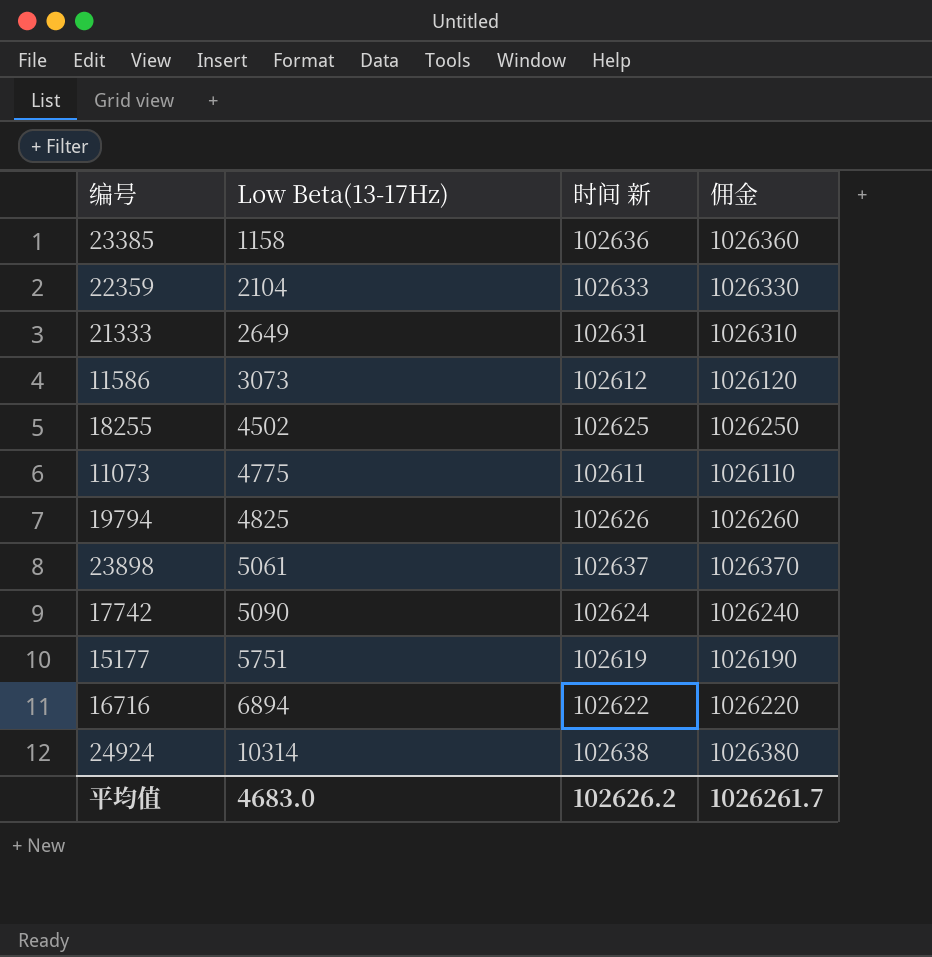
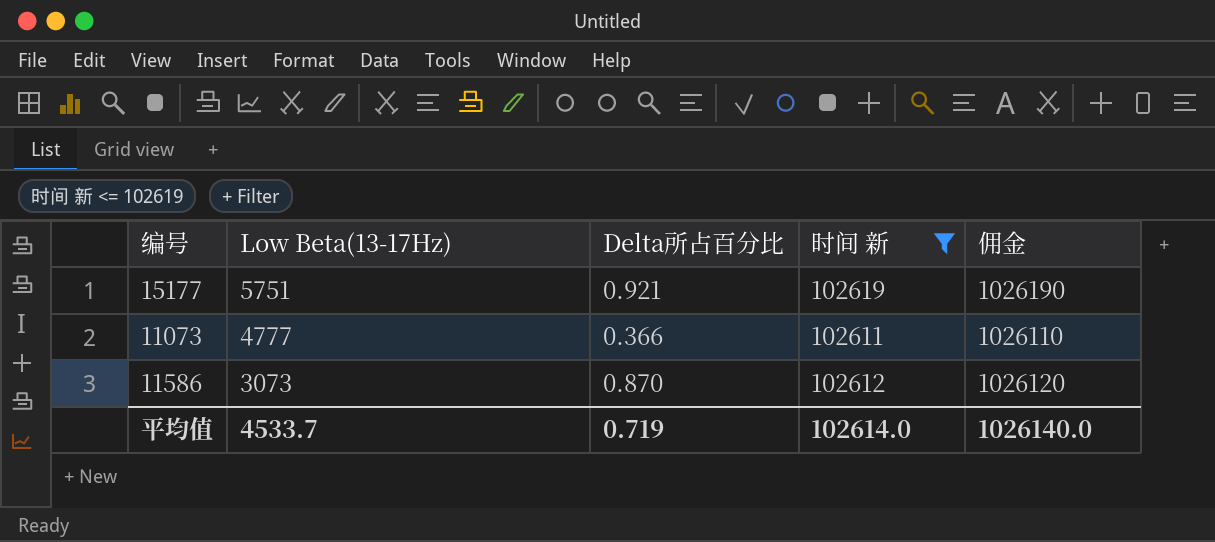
filter: none -> 时间 新 <= 102619
row order: Low Beta(13-17Hz) ascending -> Low Beta(13-17Hz) descending
column Delta所占百分比 | position: none -> 3
11073 | Low Beta(13-17Hz): 4775 -> 4777
平均值 | Low Beta(13-17Hz): 4683.0 -> 4533.7
平均值 | 时间 新: 102626.2 -> 102614.0
平均值 | 佣金: 1026261.7 -> 1026140.0

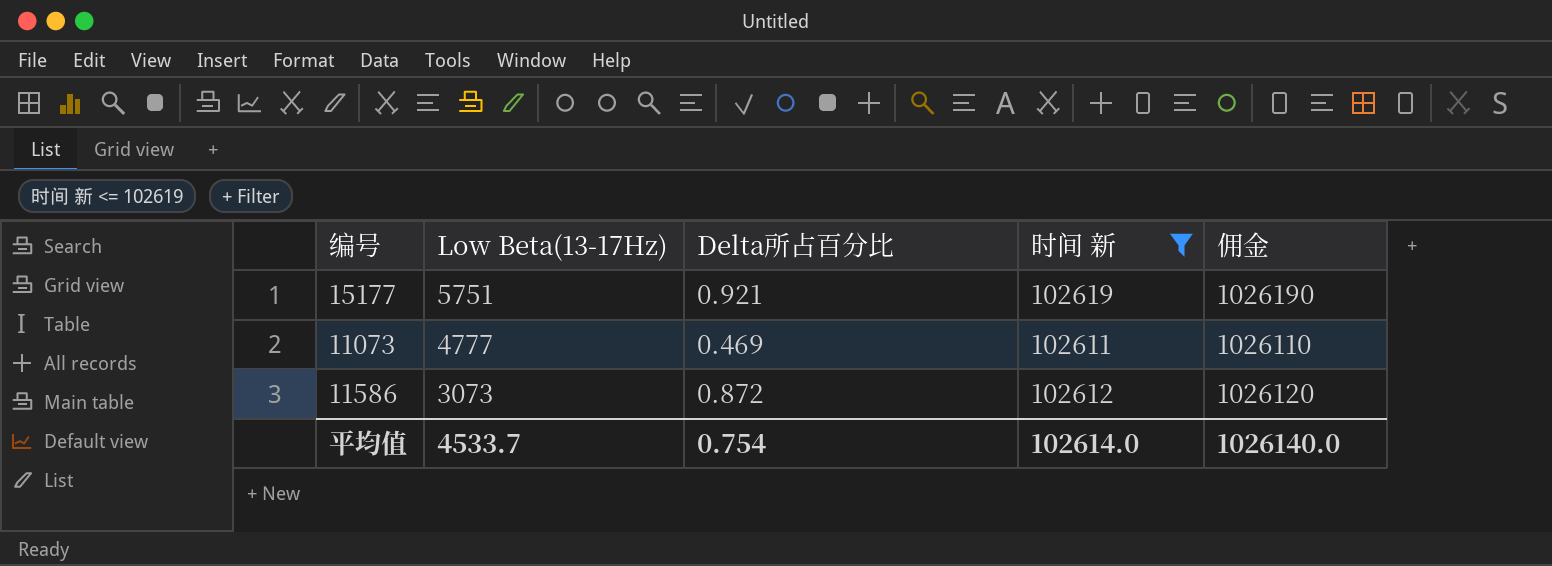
11073 | Delta所占百分比: 0.366 -> 0.469
11586 | Delta所占百分比: 0.870 -> 0.872
平均值 | Delta所占百分比: 0.719 -> 0.754

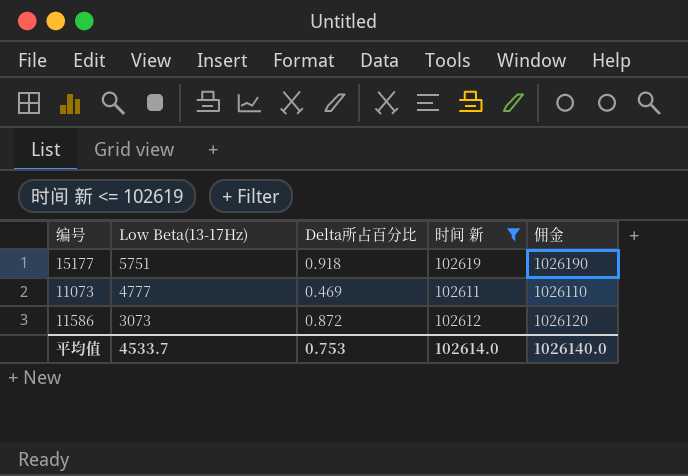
15177 | Delta所占百分比: 0.921 -> 0.918
平均值 | Delta所占百分比: 0.754 -> 0.753

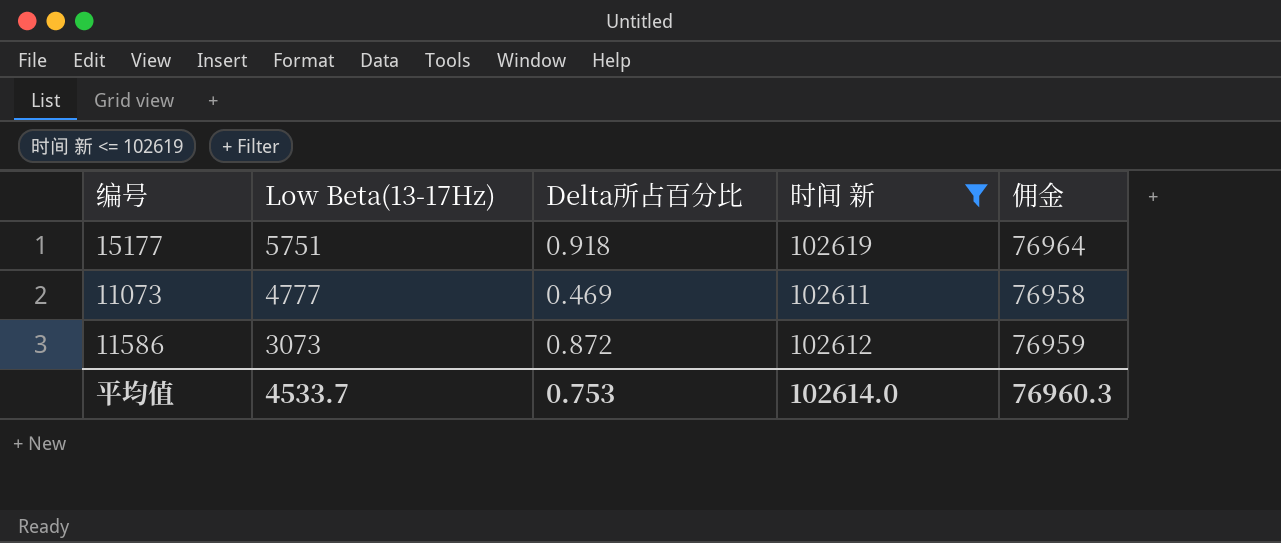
column 佣金 | formula: [时间 新] * 10 -> [时间 新] * 0.75
平均值 | 佣金: 1026140.0 -> 76960.3

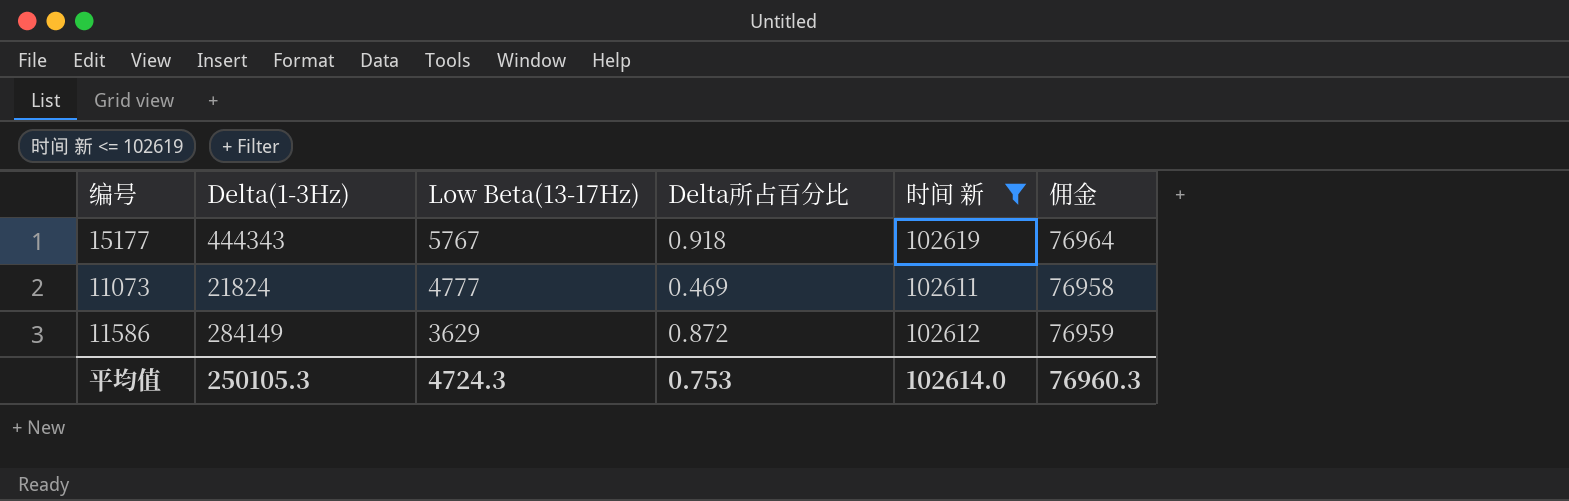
column Delta(1-3Hz) | position: none -> 2
15177 | Low Beta(13-17Hz): 5751 -> 5767
11586 | Low Beta(13-17Hz): 3073 -> 3629
平均值 | Low Beta(13-17Hz): 4533.7 -> 4724.3

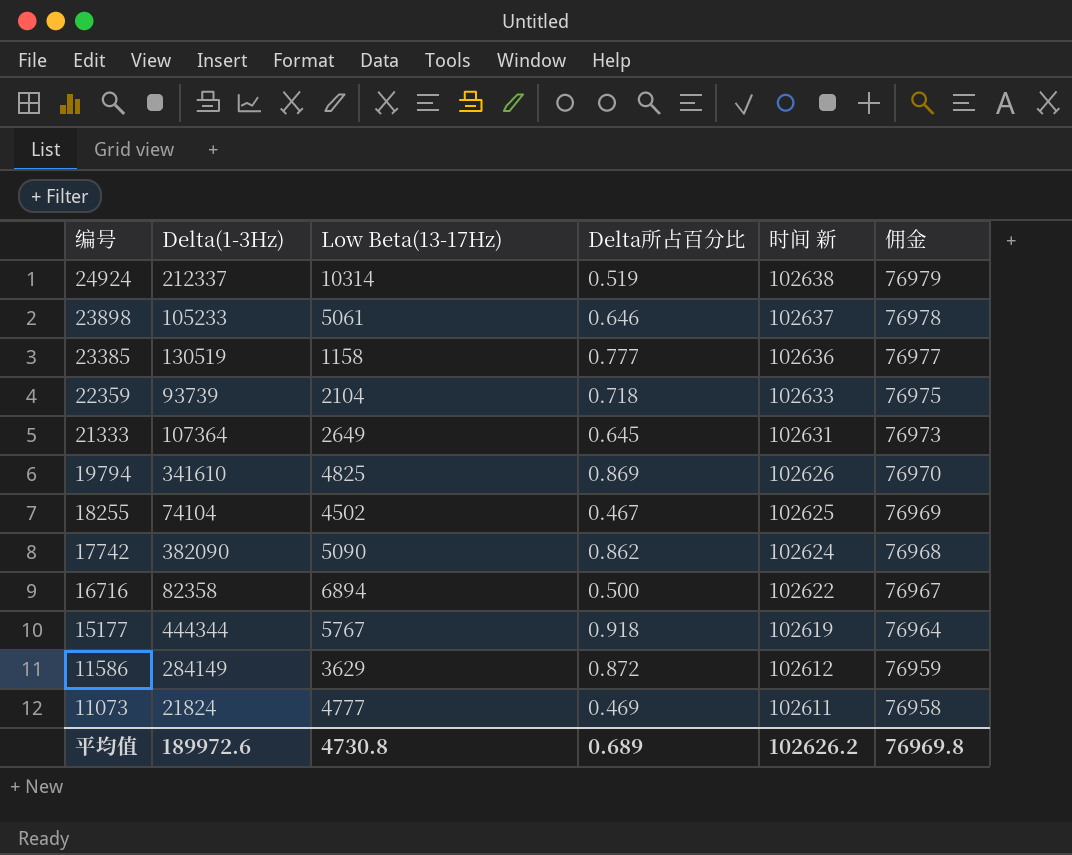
filter: 时间 新 <= 102619 -> none
row order: Low Beta(13-17Hz) descending -> 编号 descending
15177 | Delta(1-3Hz): 444343 -> 444344
平均值 | Delta(1-3Hz): 250105.3 -> 189972.6
平均值 | Low Beta(13-17Hz): 4724.3 -> 4730.8
平均值 | Delta所占百分比: 0.753 -> 0.689
平均值 | 时间 新: 102614.0 -> 102626.2
平均值 | 佣金: 76960.3 -> 76969.8

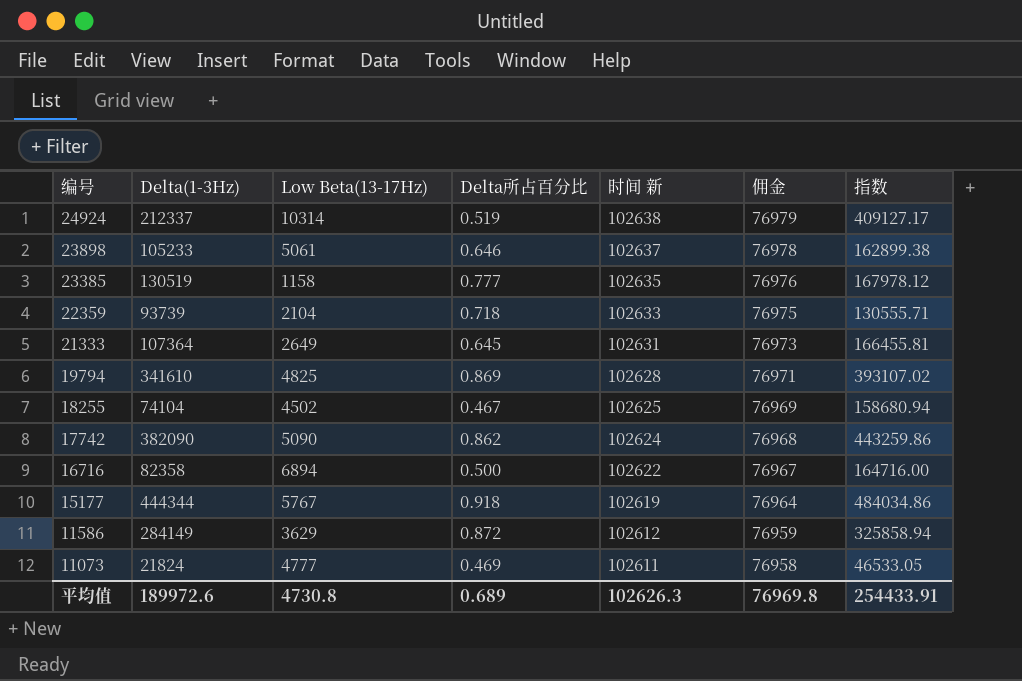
column 指数 | formula: none -> [Delta(1-3Hz)] / [Delta所占百分比]
23385 | 时间 新: 102636 -> 102635
23385 | 佣金: 76977 -> 76976
19794 | 时间 新: 102626 -> 102628
19794 | 佣金: 76970 -> 76971
平均值 | 时间 新: 102626.2 -> 102626.3

